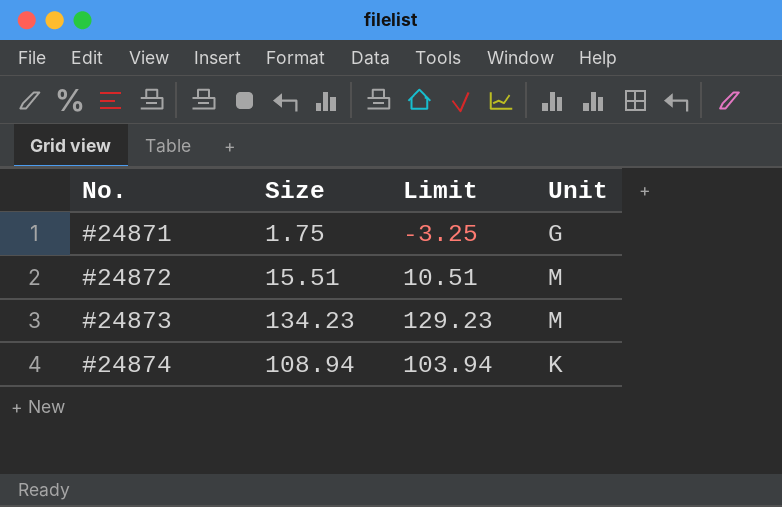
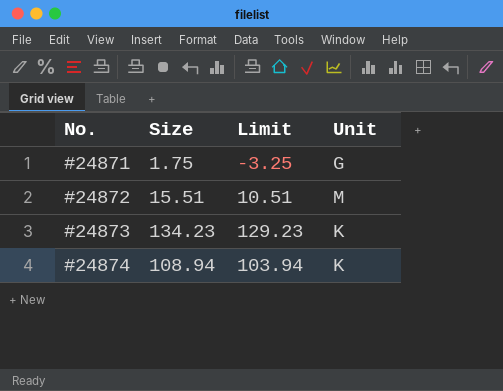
#24873 | Unit: M -> K

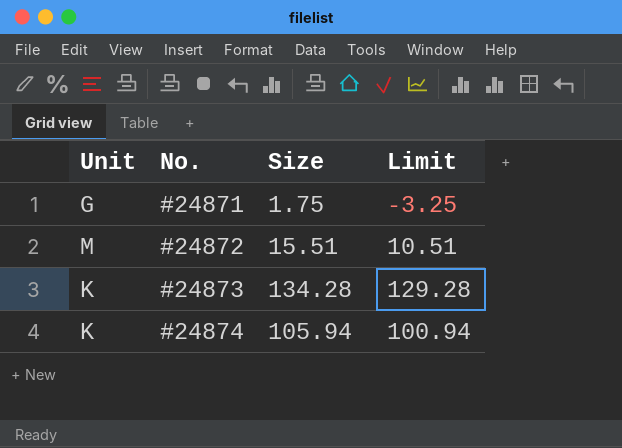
column Unit | position: 4 -> 1
#24873 | Size: 134.23 -> 134.28
#24873 | Limit: 129.23 -> 129.28
#24874 | Size: 108.94 -> 105.94
#24874 | Limit: 103.94 -> 100.94

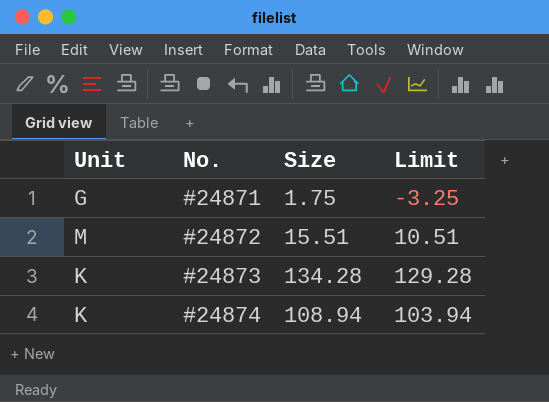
#24874 | Size: 105.94 -> 108.94
#24874 | Limit: 100.94 -> 103.94

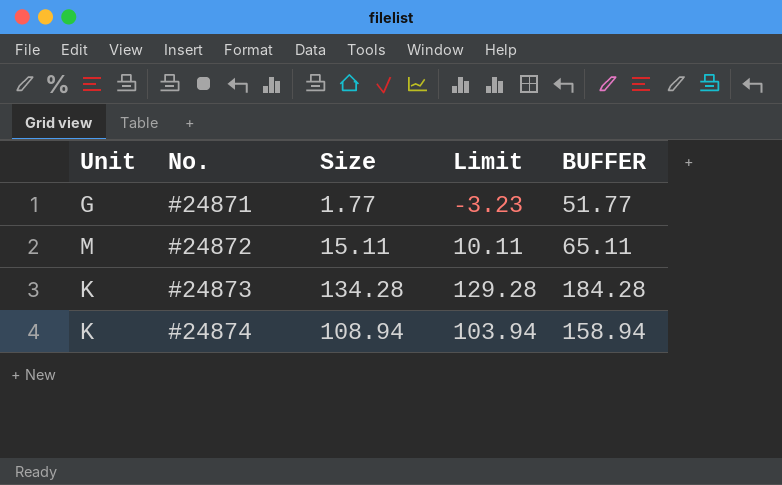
column BUFFER | formula: none -> [Size] + 50
#24871 | Size: 1.75 -> 1.77
#24871 | Limit: -3.25 -> -3.23
#24872 | Size: 15.51 -> 15.11
#24872 | Limit: 10.51 -> 10.11

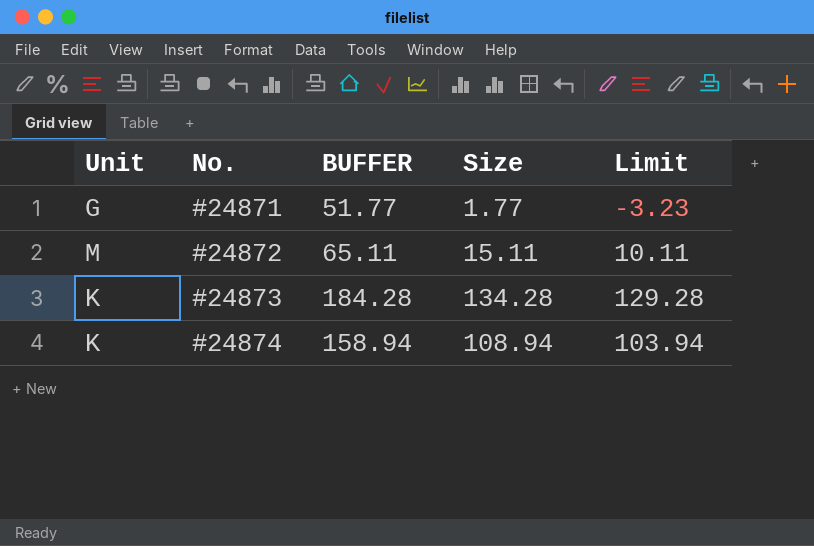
column BUFFER | position: 5 -> 3

